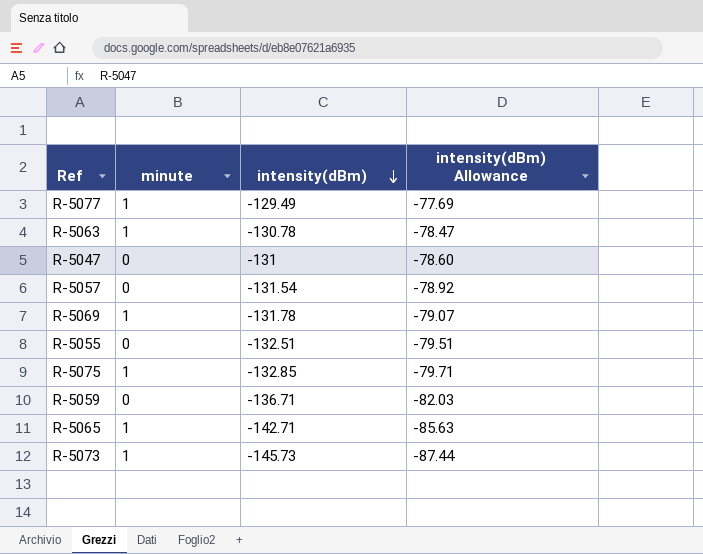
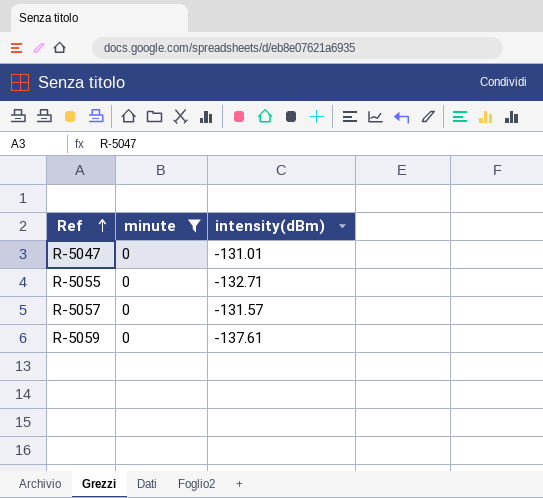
filter: none -> minute = 0
row order: intensity(dBm) descending -> Ref ascending
column intensity(dBm) Allowance | formula: [intensity(dBm)] * 0.6 -> none
R-5047 | intensity(dBm): -131 -> -131.01
R-5055 | intensity(dBm): -132.51 -> -132.71
R-5057 | intensity(dBm): -131.54 -> -131.57
R-5059 | intensity(dBm): -136.71 -> -137.61

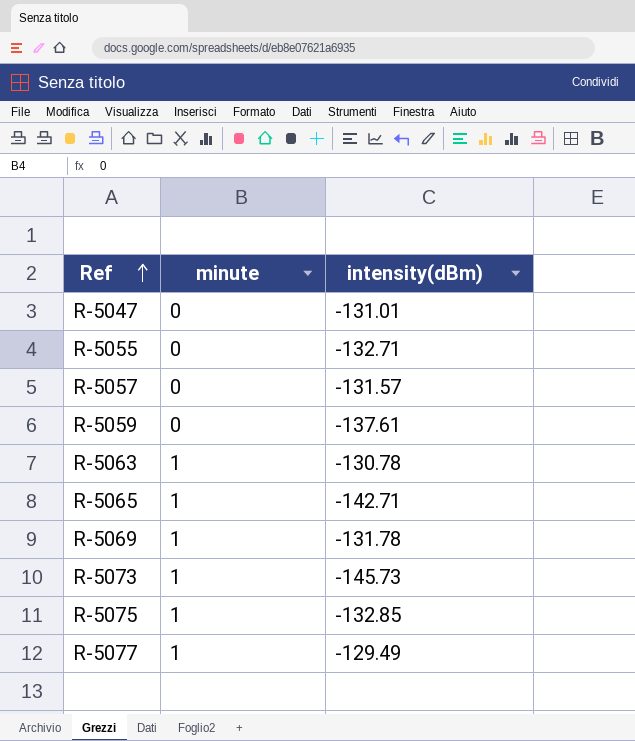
filter: minute = 0 -> none

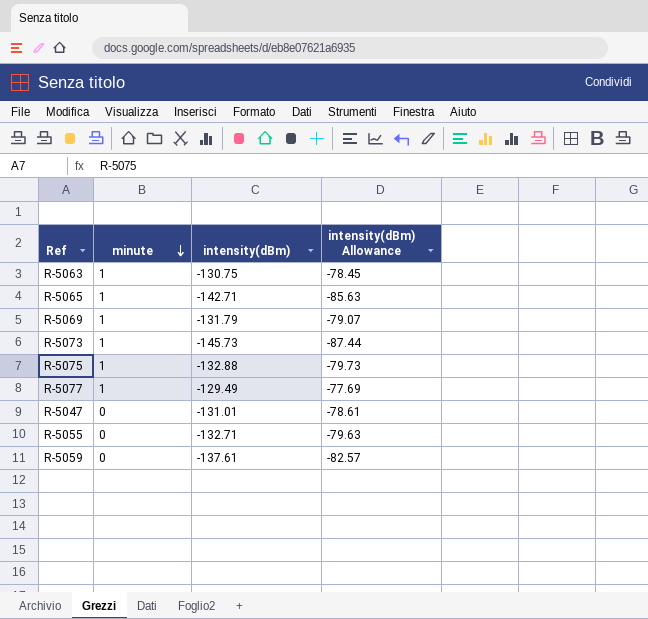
row order: Ref ascending -> minute descending
column intensity(dBm) Allowance | formula: none -> [intensity(dBm)] * 0.6
row R-5057: 0 | -131.57 -> none
R-5063 | intensity(dBm): -130.78 -> -130.75
R-5069 | intensity(dBm): -131.78 -> -131.79
R-5075 | intensity(dBm): -132.85 -> -132.88

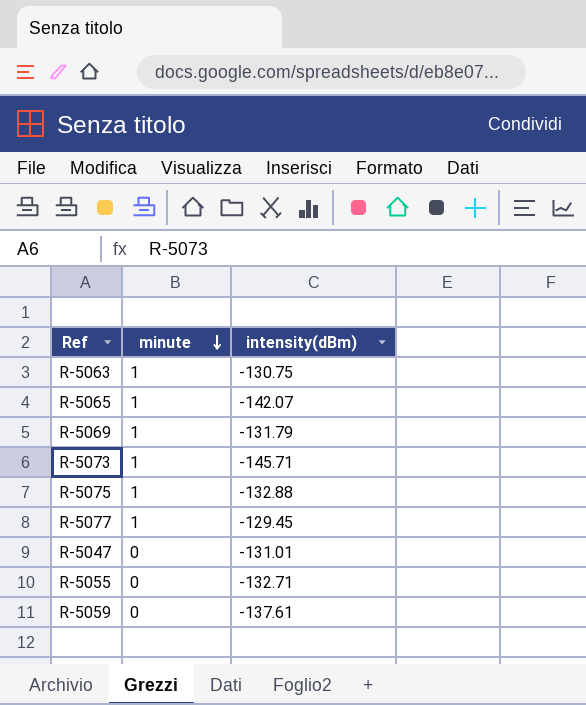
column intensity(dBm) Allowance | formula: [intensity(dBm)] * 0.6 -> none
R-5065 | intensity(dBm): -142.71 -> -142.07
R-5073 | intensity(dBm): -145.73 -> -145.71
R-5077 | intensity(dBm): -129.49 -> -129.45

